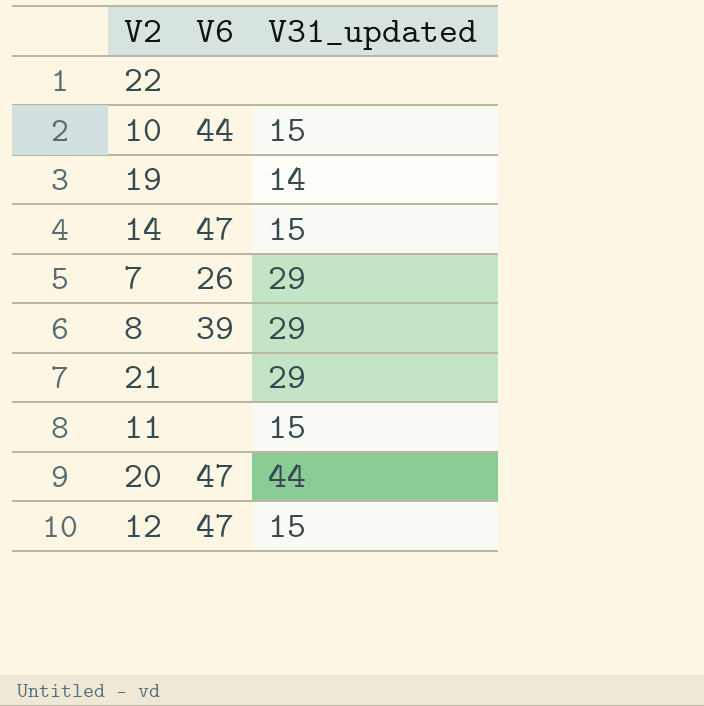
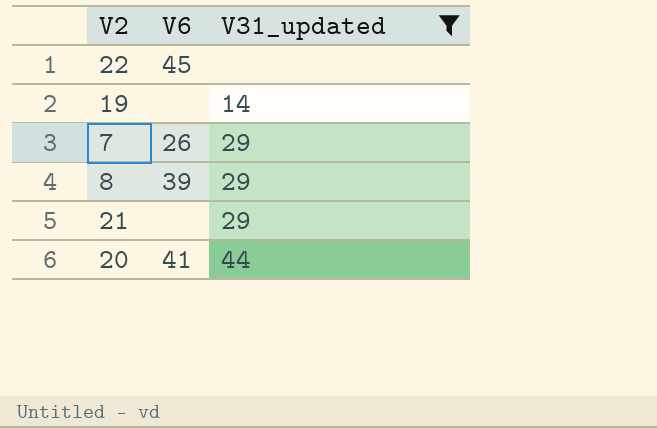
filter: none -> V31_updated != 15
22 | V6: none -> 45
20 | V6: 47 -> 41

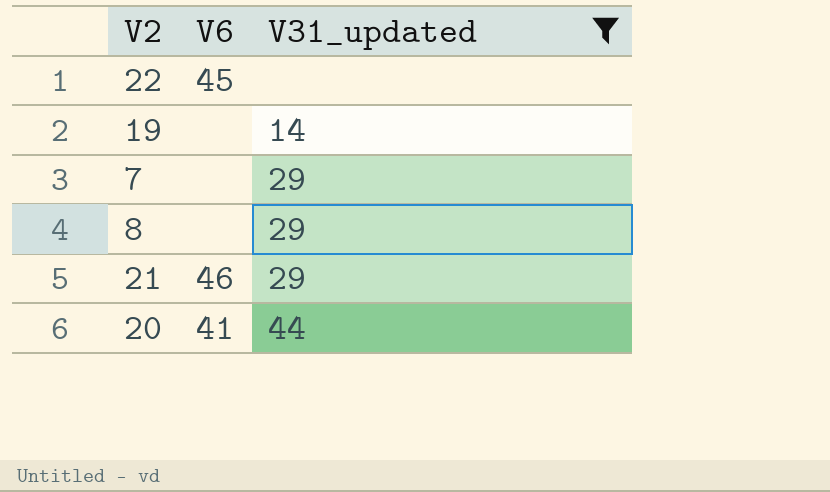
7 | V6: 26 -> none
8 | V6: 39 -> none
21 | V6: none -> 46

